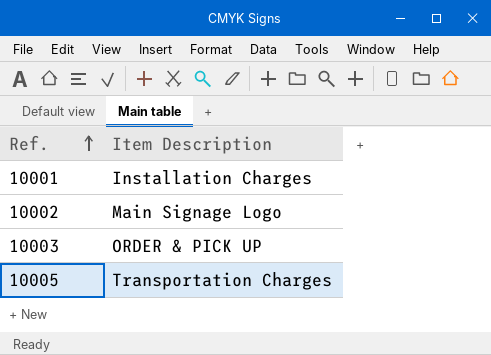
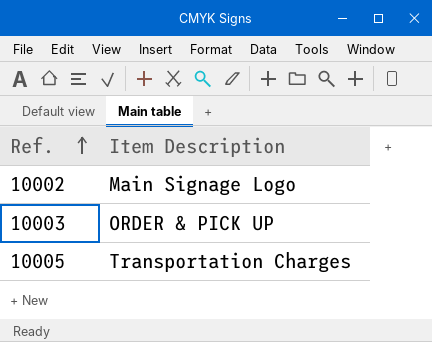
row 10001: Installation Charges -> none

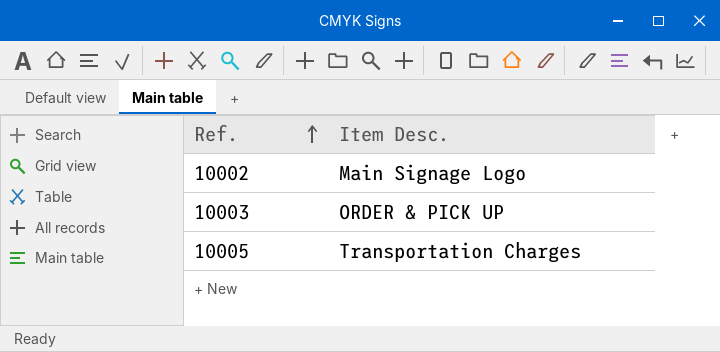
column name: Item Description -> Item Desc.

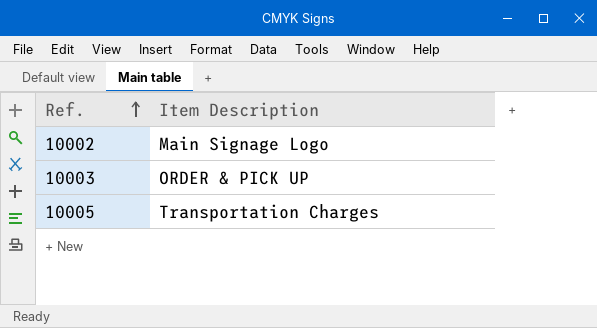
column name: Item Desc. -> Item Description

